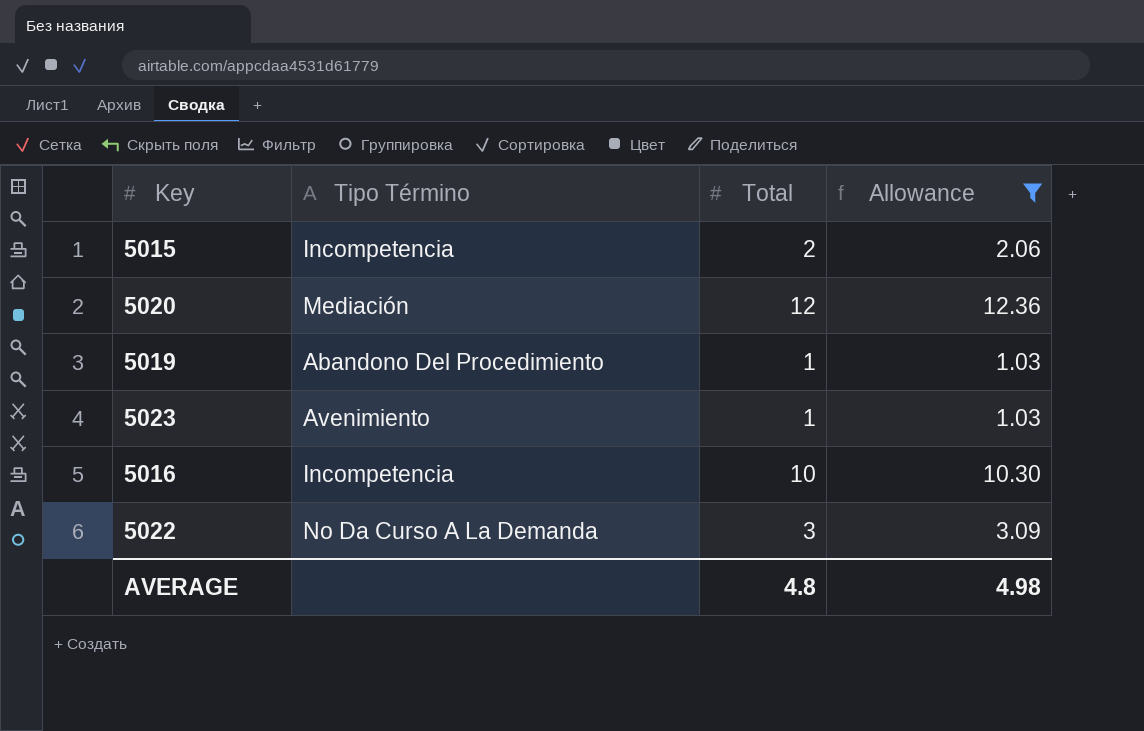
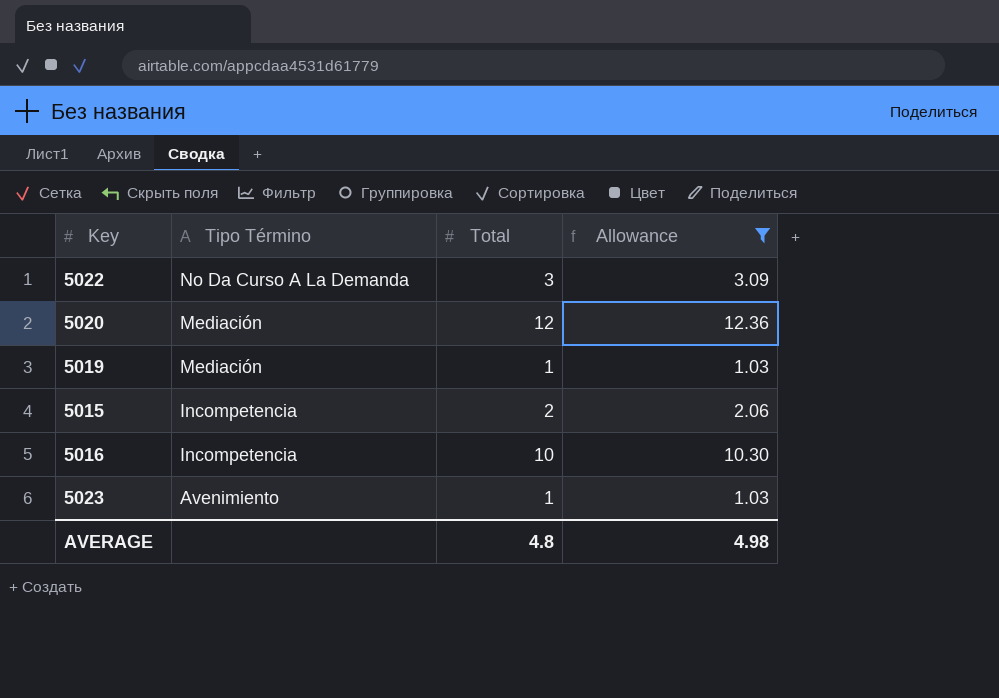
row order: none -> Tipo Término descending
5019 | Tipo Término: Abandono Del Procedimiento -> Mediación

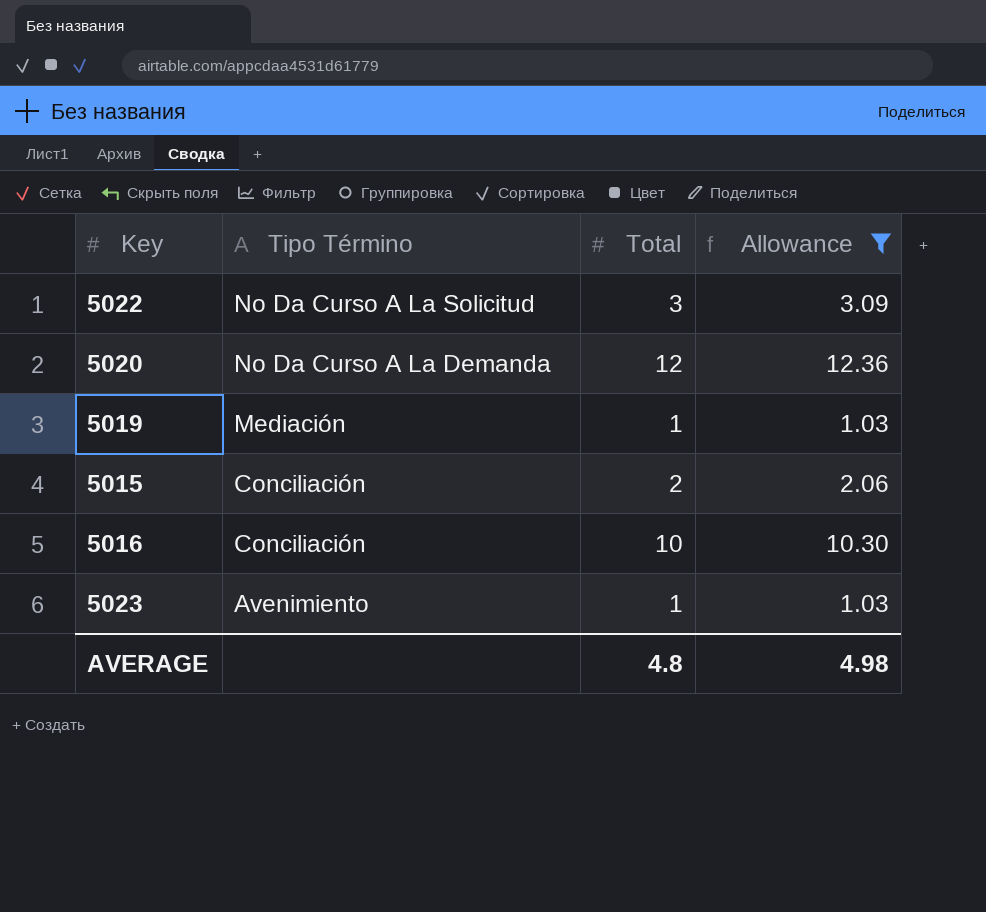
5022 | Tipo Término: No Da Curso A La Demanda -> No Da Curso A La Solicitud
5020 | Tipo Término: Mediación -> No Da Curso A La Demanda
5015 | Tipo Término: Incompetencia -> Conciliación
5016 | Tipo Término: Incompetencia -> Conciliación

